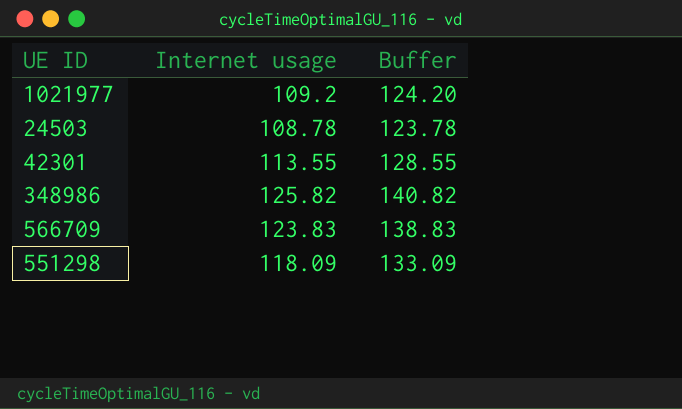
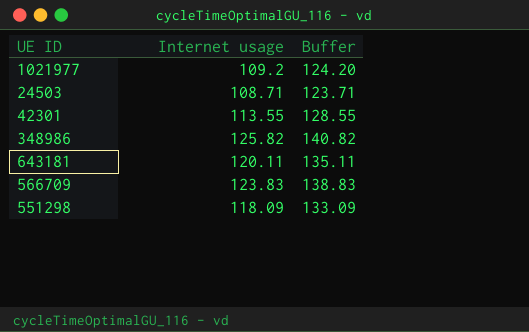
24503 | Internet usage: 108.78 -> 108.71
24503 | Buffer: 123.78 -> 123.71
row 643181: none -> 120.11 | 135.11

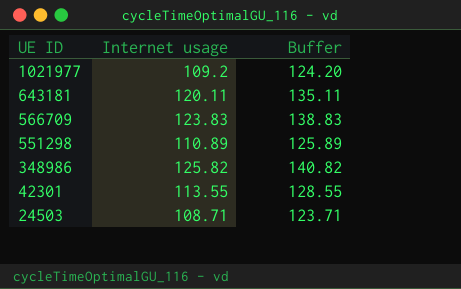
row order: none -> UE ID descending
551298 | Internet usage: 118.09 -> 110.89
551298 | Buffer: 133.09 -> 125.89

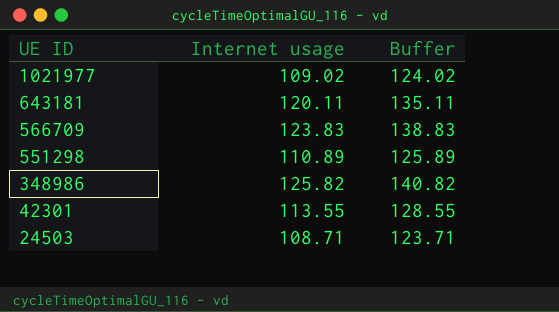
1021977 | Internet usage: 109.2 -> 109.02
1021977 | Buffer: 124.20 -> 124.02

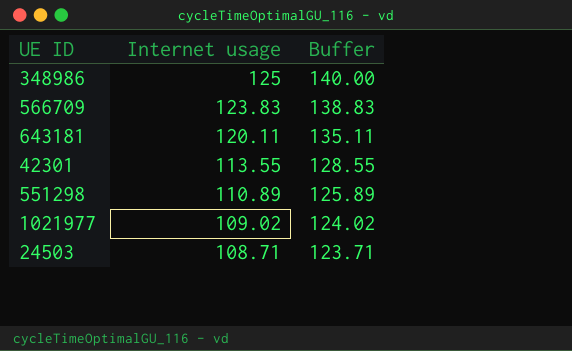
row order: UE ID descending -> Internet usage descending
348986 | Internet usage: 125.82 -> 125
348986 | Buffer: 140.82 -> 140.00

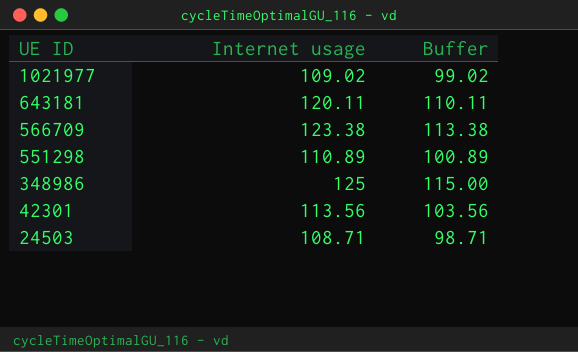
row order: Internet usage descending -> UE ID descending
column Buffer | formula: [Internet usage] + 15 -> [Internet usage] - 10
566709 | Internet usage: 123.83 -> 123.38
42301 | Internet usage: 113.55 -> 113.56

